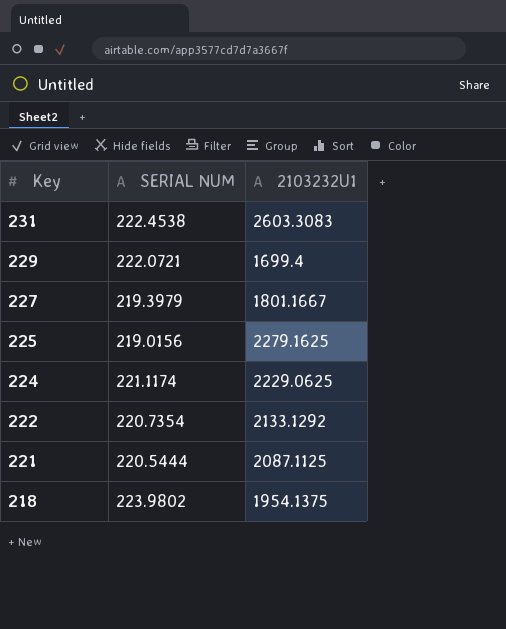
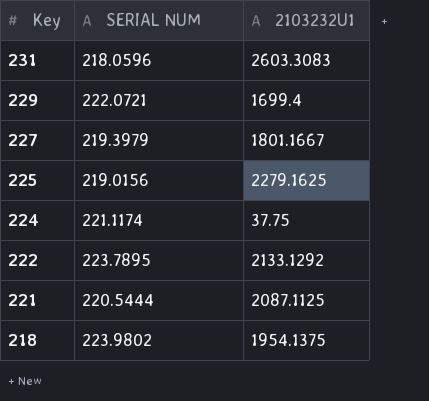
231 | SERIAL NUM: 222.4538 -> 218.0596
224 | 2103232U1: 2229.0625 -> 37.75
222 | SERIAL NUM: 220.7354 -> 223.7895

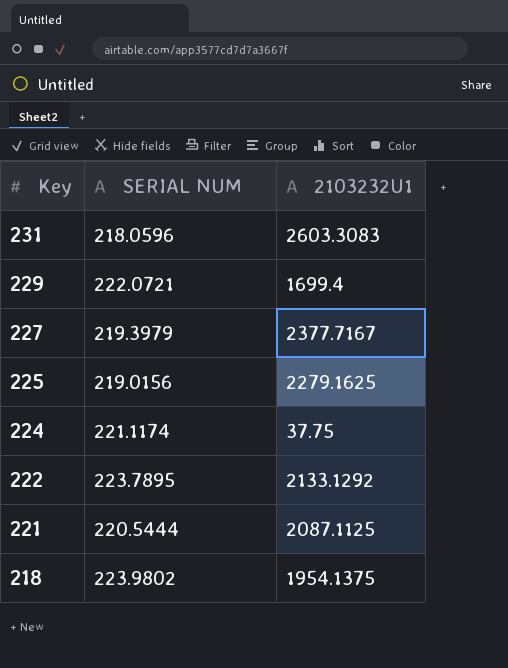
227 | 2103232U1: 1801.1667 -> 2377.7167

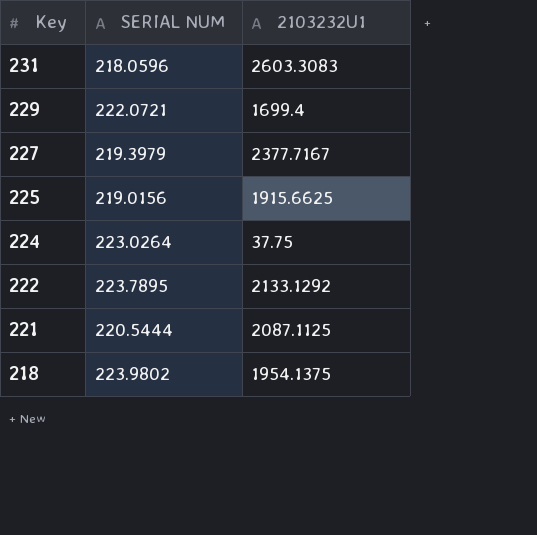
225 | 2103232U1: 2279.1625 -> 1915.6625
224 | SERIAL NUM: 221.1174 -> 223.0264

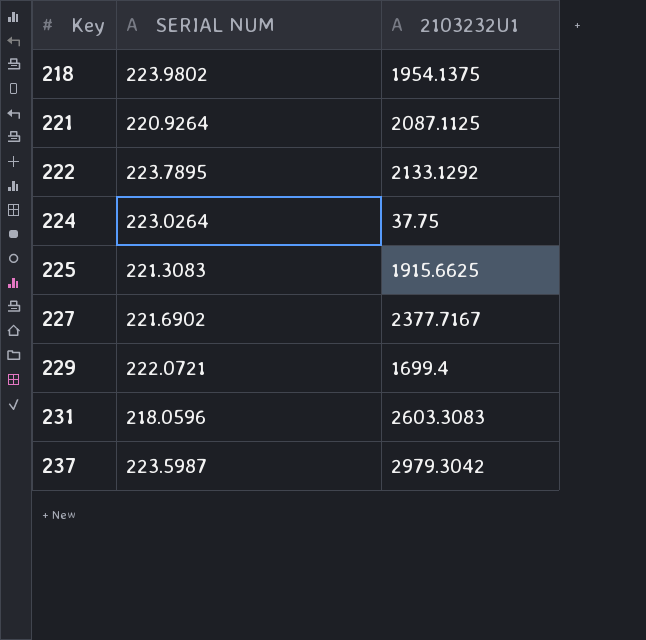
row order: Key descending -> Key ascending
221 | SERIAL NUM: 220.5444 -> 220.9264
225 | SERIAL NUM: 219.0156 -> 221.3083
227 | SERIAL NUM: 219.3979 -> 221.6902
row 237: none -> 223.5987 | 2979.3042

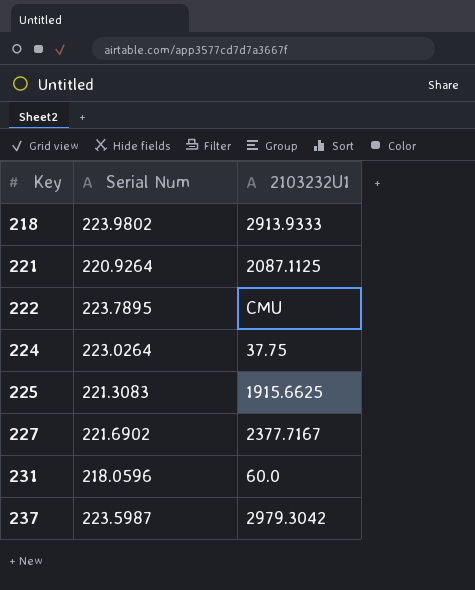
column name: SERIAL NUM -> Serial Num
row 229: 222.0721 | 1699.4 -> none
218 | 2103232U1: 1954.1375 -> 2913.9333
222 | 2103232U1: 2133.1292 -> CMU
231 | 2103232U1: 2603.3083 -> 60.0

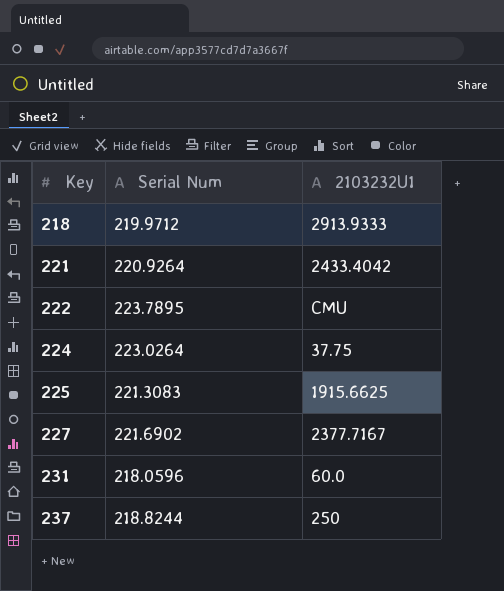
218 | Serial Num: 223.9802 -> 219.9712
221 | 2103232U1: 2087.1125 -> 2433.4042
237 | Serial Num: 223.5987 -> 218.8244
237 | 2103232U1: 2979.3042 -> 250

